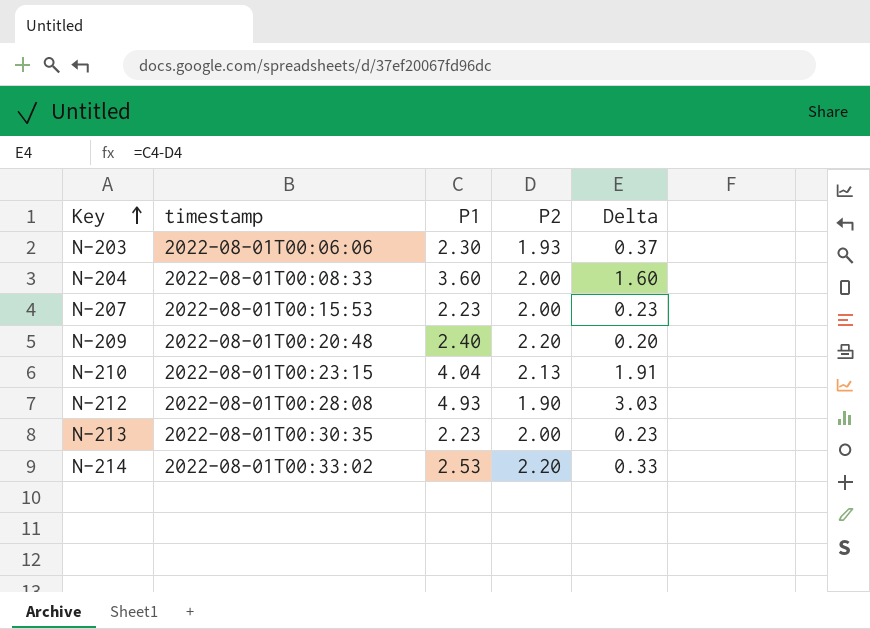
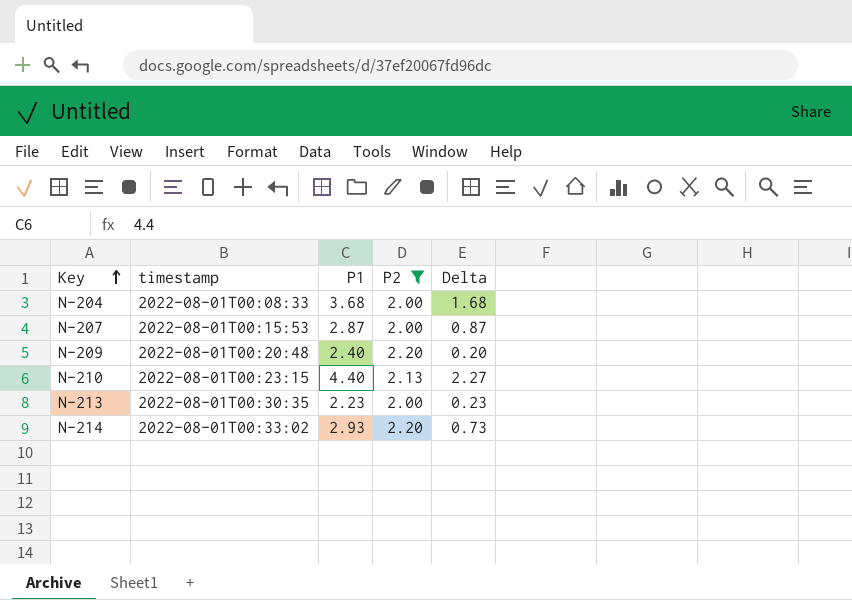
filter: none -> P2 >= 2.00
N-204 | P1: 3.60 -> 3.68
N-204 | Delta: 1.60 -> 1.68
N-207 | P1: 2.23 -> 2.87
N-207 | Delta: 0.23 -> 0.87
N-210 | P1: 4.04 -> 4.40
N-210 | Delta: 1.91 -> 2.27
N-214 | P1: 2.53 -> 2.93
N-214 | Delta: 0.33 -> 0.73

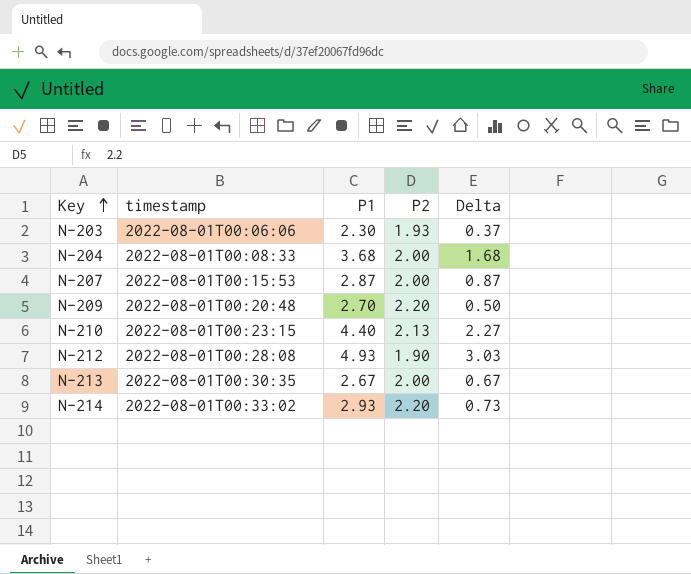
filter: P2 >= 2.00 -> none
N-209 | P1: 2.40 -> 2.70
N-209 | Delta: 0.20 -> 0.50
N-213 | P1: 2.23 -> 2.67
N-213 | Delta: 0.23 -> 0.67

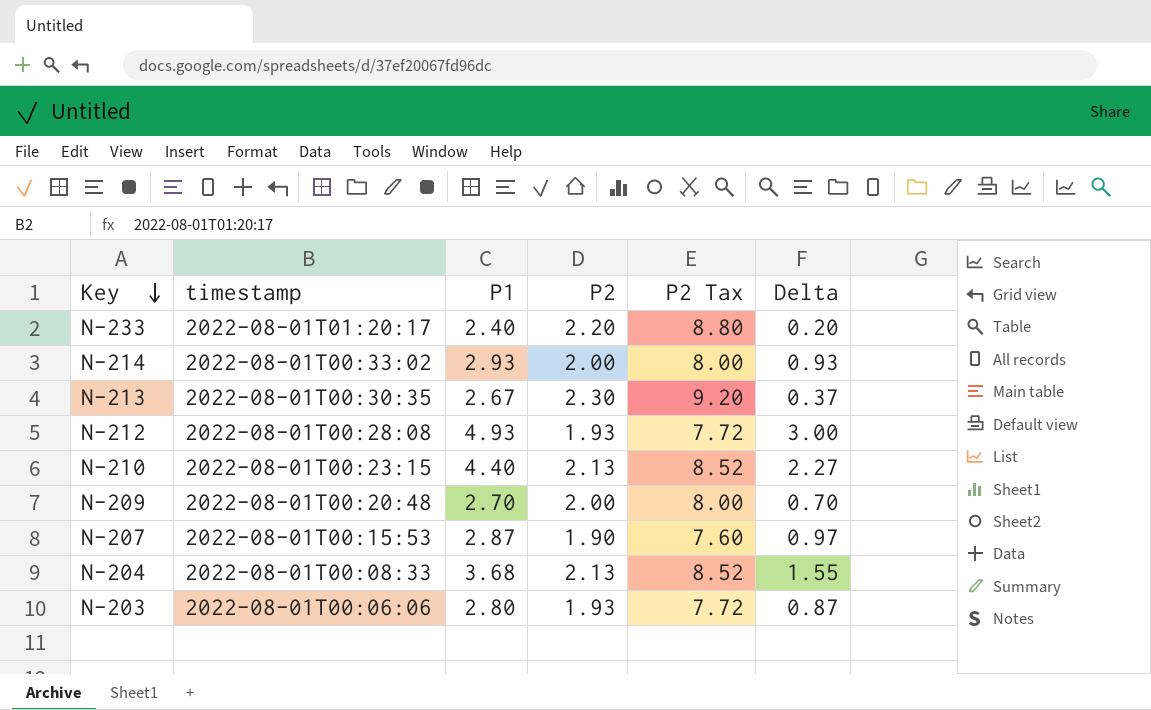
row order: Key ascending -> Key descending
column P2 Tax | formula: none -> [P2] * 4
row N-233: none -> 2022-08-01T01:20:17 | 2.40 | 2.20 | 8.80 | 0.20
N-214 | P2: 2.20 -> 2.00
N-214 | Delta: 0.73 -> 0.93
N-213 | P2: 2.00 -> 2.30
N-213 | Delta: 0.67 -> 0.37
N-212 | P2: 1.90 -> 1.93
N-212 | Delta: 3.03 -> 3.00
N-209 | P2: 2.20 -> 2.00
N-209 | Delta: 0.50 -> 0.70
N-207 | P2: 2.00 -> 1.90
N-207 | Delta: 0.87 -> 0.97
N-204 | P2: 2.00 -> 2.13
N-204 | Delta: 1.68 -> 1.55
N-203 | P1: 2.30 -> 2.80
N-203 | Delta: 0.37 -> 0.87

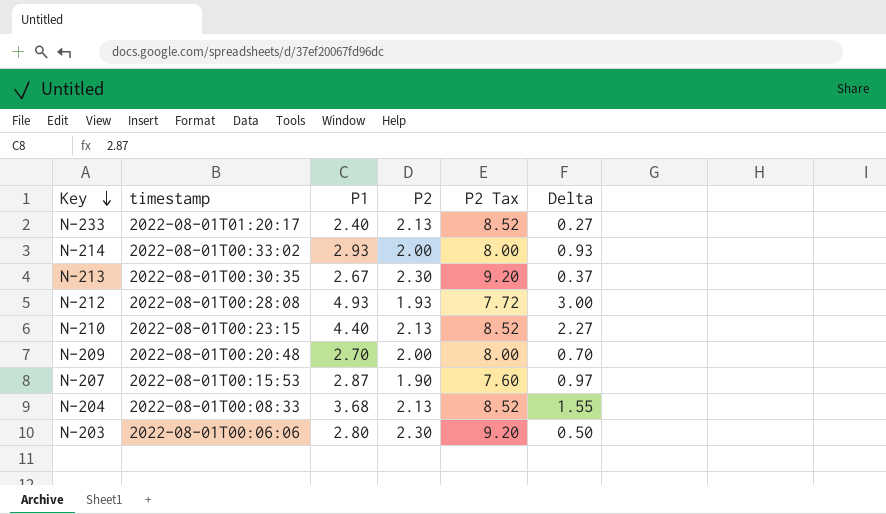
N-233 | P2: 2.20 -> 2.13
N-233 | P2 Tax: 8.80 -> 8.52
N-233 | Delta: 0.20 -> 0.27
N-203 | P2: 1.93 -> 2.30
N-203 | P2 Tax: 7.72 -> 9.20
N-203 | Delta: 0.87 -> 0.50

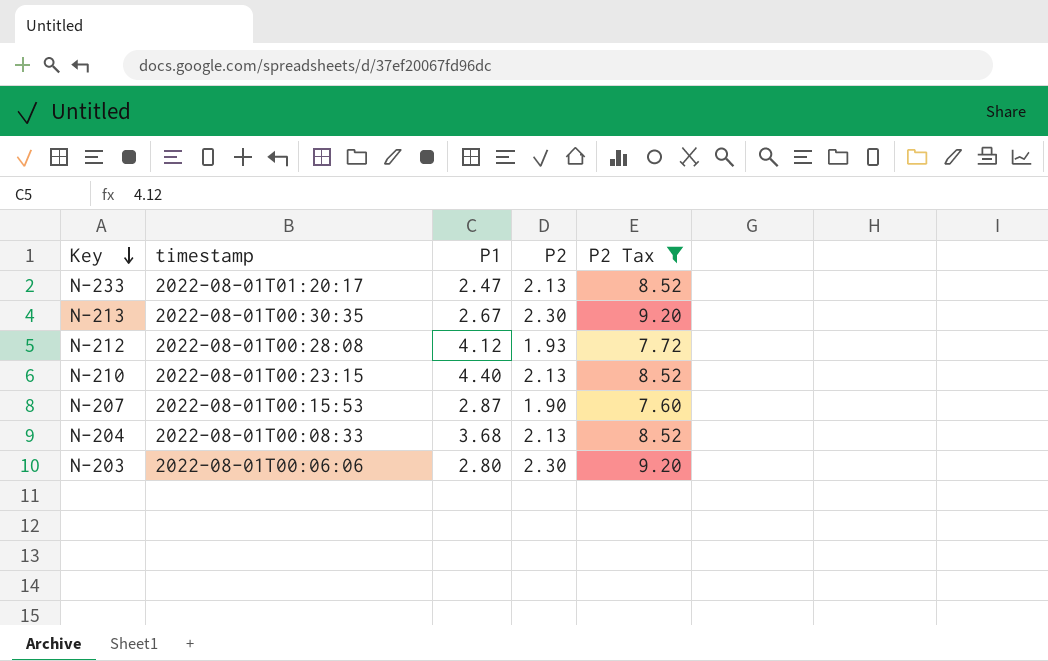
filter: none -> P2 Tax != 8.00
column Delta | formula: [P1] - [P2] -> none
N-233 | P1: 2.40 -> 2.47
N-212 | P1: 4.93 -> 4.12

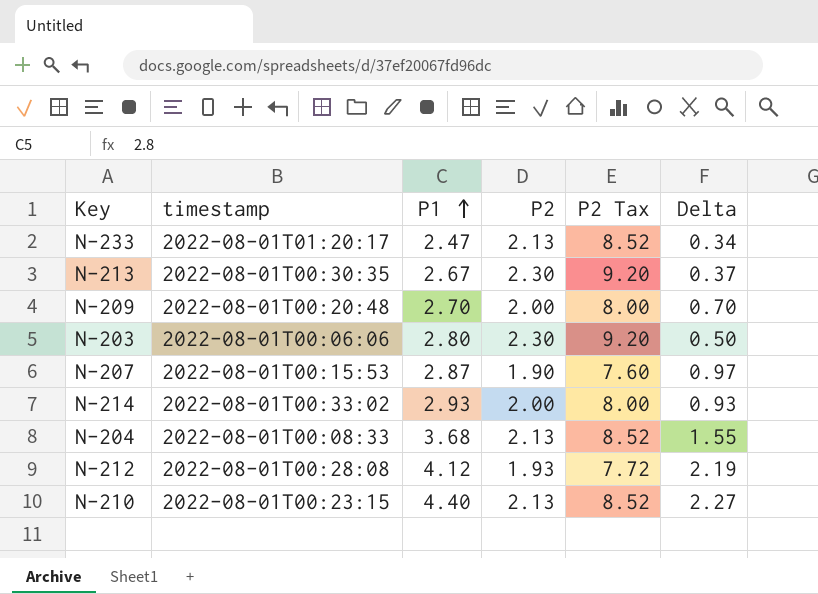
filter: P2 Tax != 8.00 -> none
row order: Key descending -> P1 ascending
column Delta | formula: none -> [P1] - [P2]

